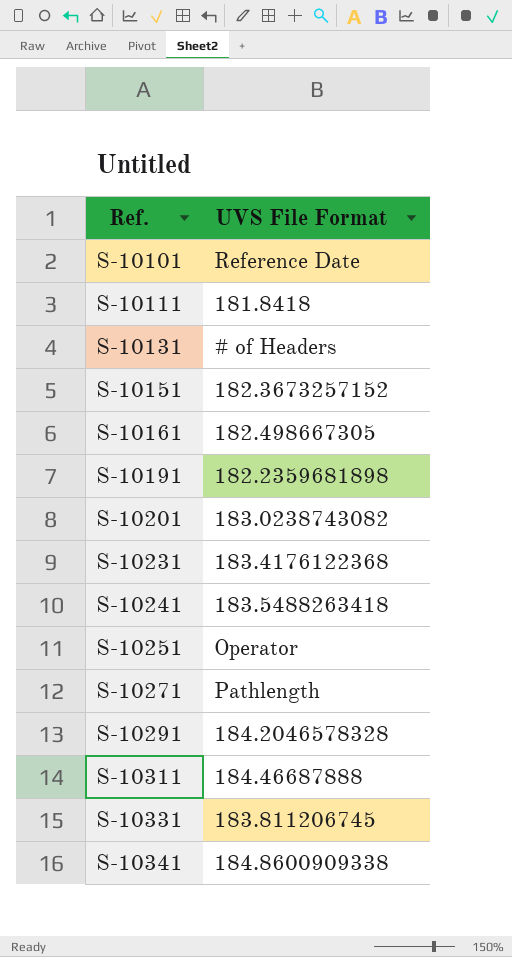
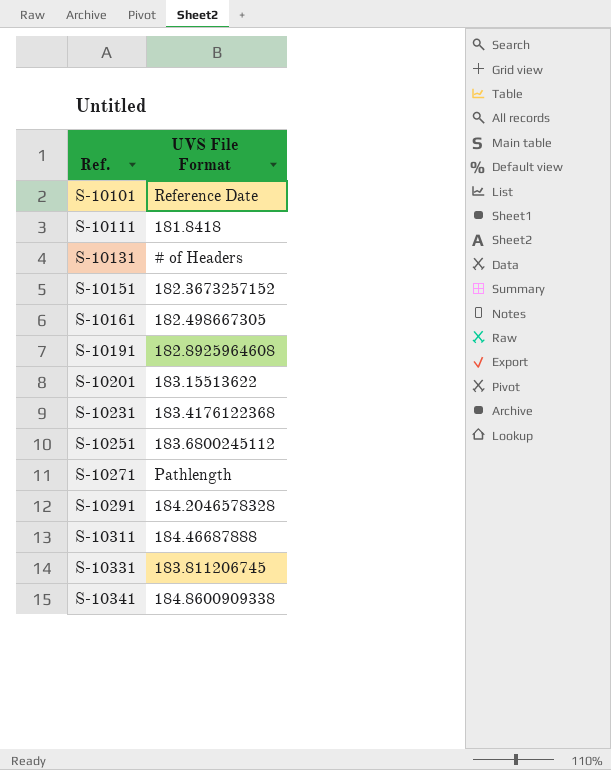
row S-10241: 183.5488263418 -> none
S-10191 | UVS File Format: 182.2359681898 -> 182.8925964608
S-10201 | UVS File Format: 183.0238743082 -> 183.15513622
S-10251 | UVS File Format: Operator -> 183.6800245112

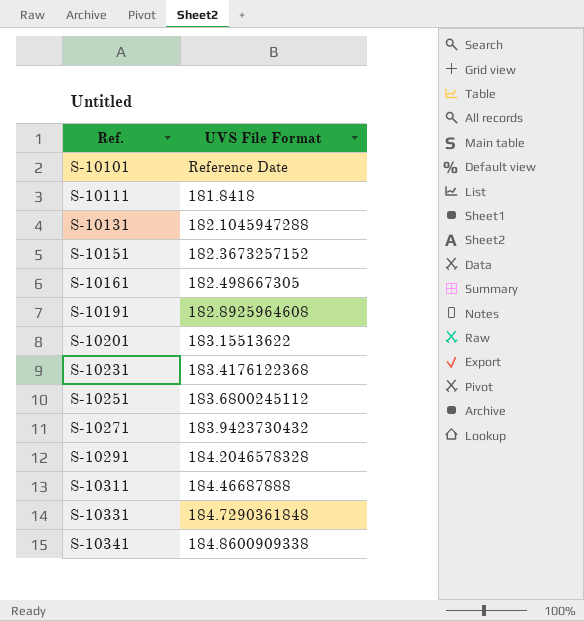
S-10131 | UVS File Format: # of Headers -> 182.1045947288
S-10271 | UVS File Format: Pathlength -> 183.9423730432
S-10331 | UVS File Format: 183.811206745 -> 184.7290361848

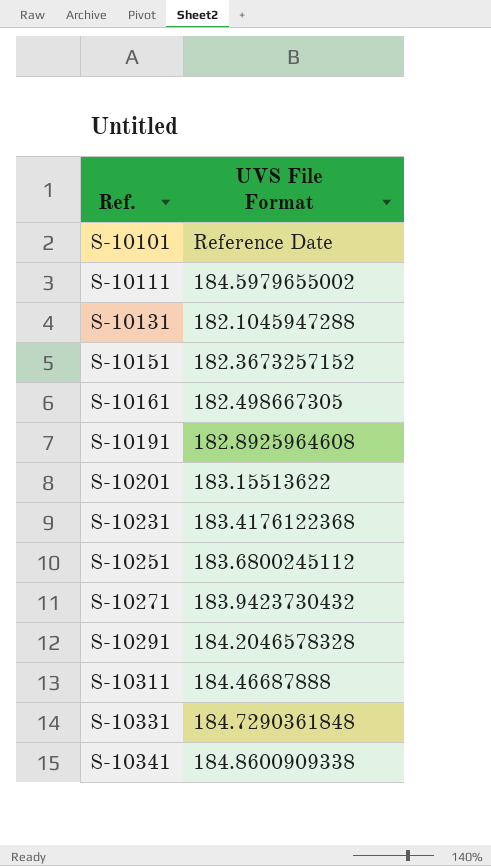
S-10111 | UVS File Format: 181.8418 -> 184.5979655002

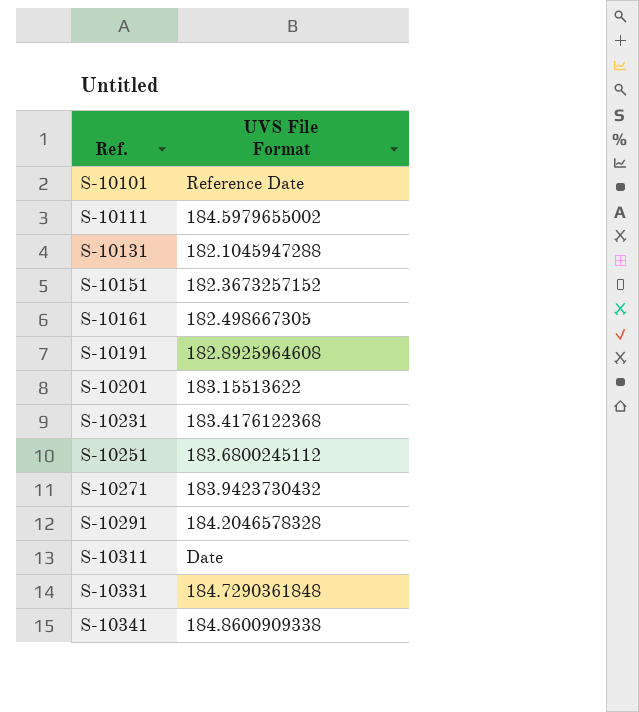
S-10311 | UVS File Format: 184.46687888 -> Date

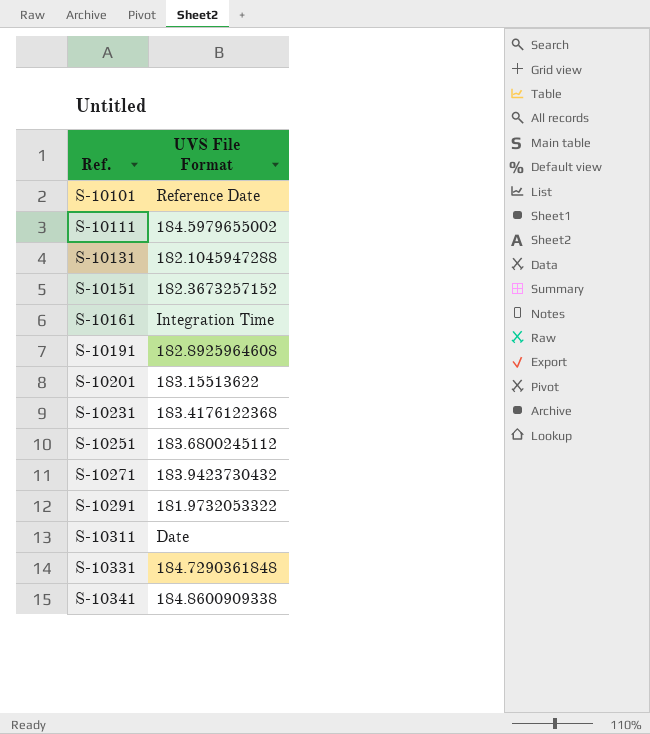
S-10161 | UVS File Format: 182.498667305 -> Integration Time
S-10291 | UVS File Format: 184.2046578328 -> 181.9732053322

